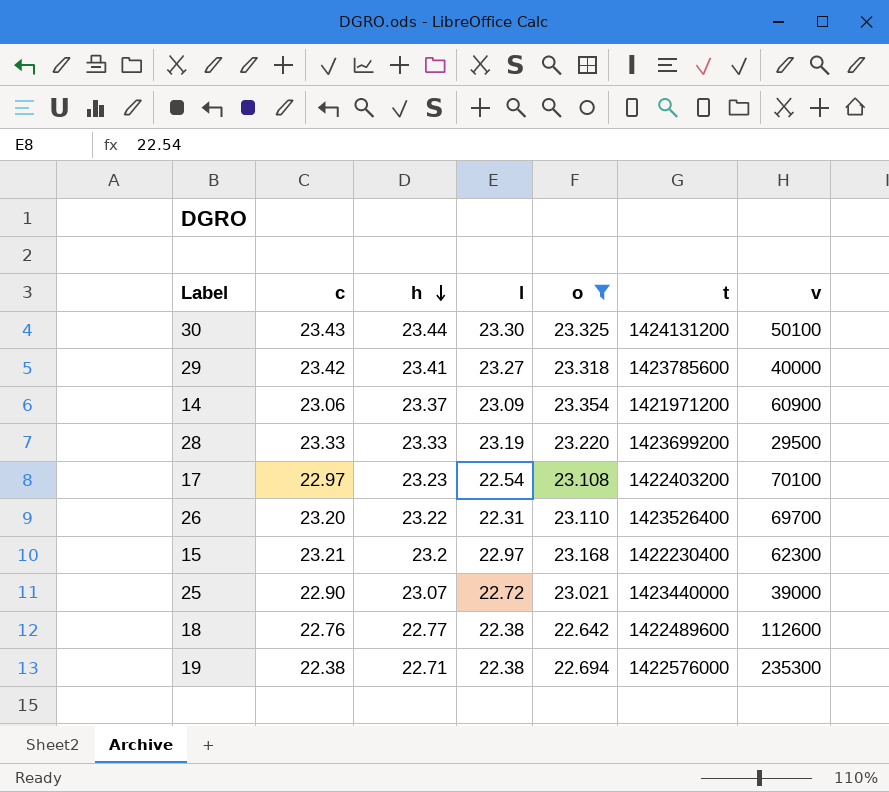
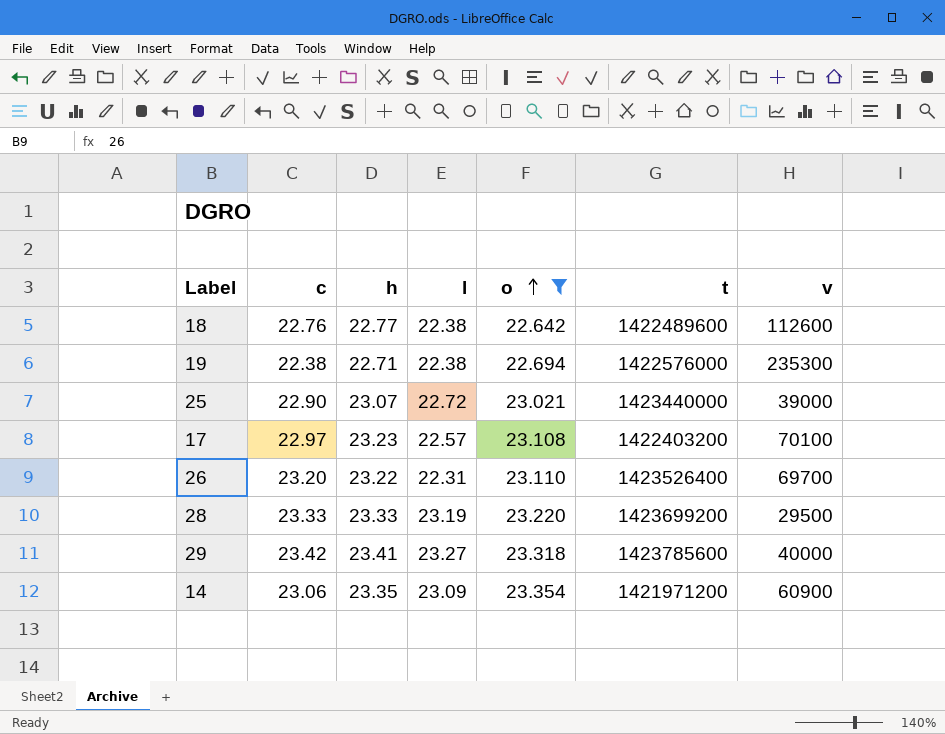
row order: h descending -> o ascending
row 30: 23.43 | 23.44 | 23.30 | 23.325 | 1424131200 | 50100 -> none
row 15: 23.21 | 23.2 | 22.97 | 23.168 | 1422230400 | 62300 -> none
17 | l: 22.54 -> 22.57
14 | h: 23.37 -> 23.35

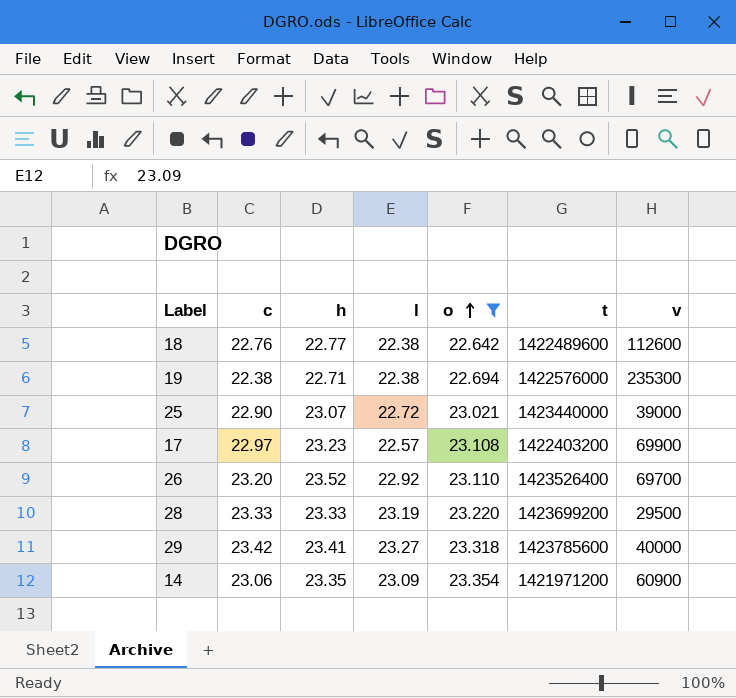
17 | v: 70100 -> 69900
26 | h: 23.22 -> 23.52
26 | l: 22.31 -> 22.92

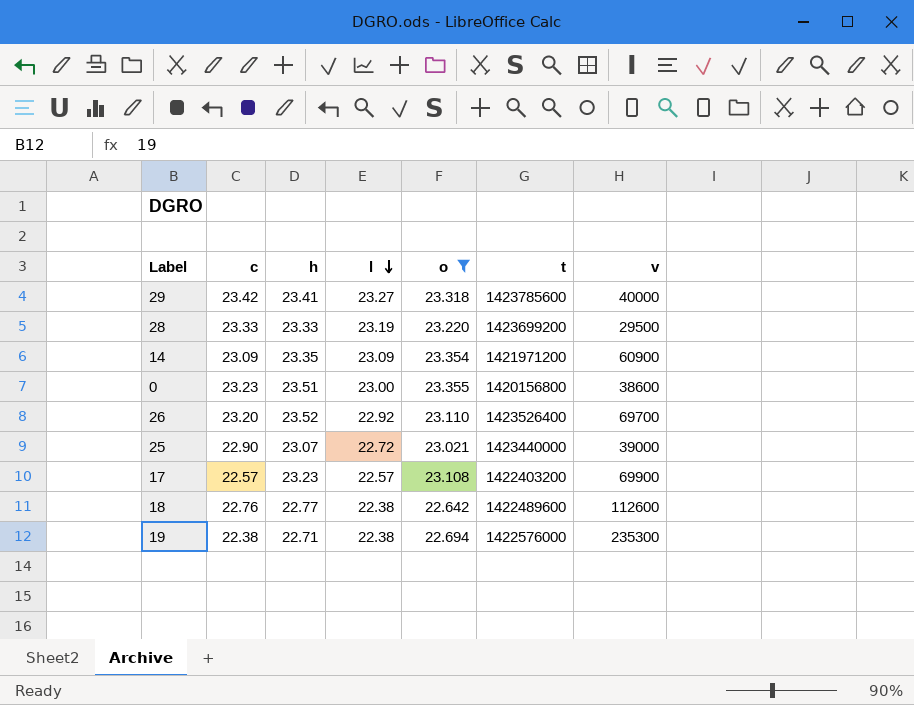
row order: o ascending -> l descending
14 | c: 23.06 -> 23.09
row 0: none -> 23.23 | 23.51 | 23.00 | 23.355 | 1420156800 | 38600
17 | c: 22.97 -> 22.57

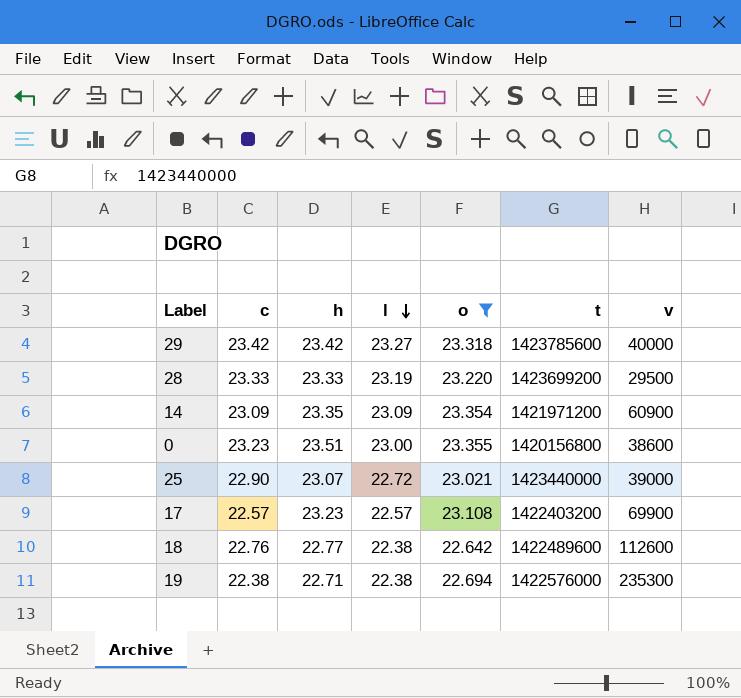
row 26: 23.20 | 23.52 | 22.92 | 23.110 | 1423526400 | 69700 -> none
29 | h: 23.41 -> 23.42

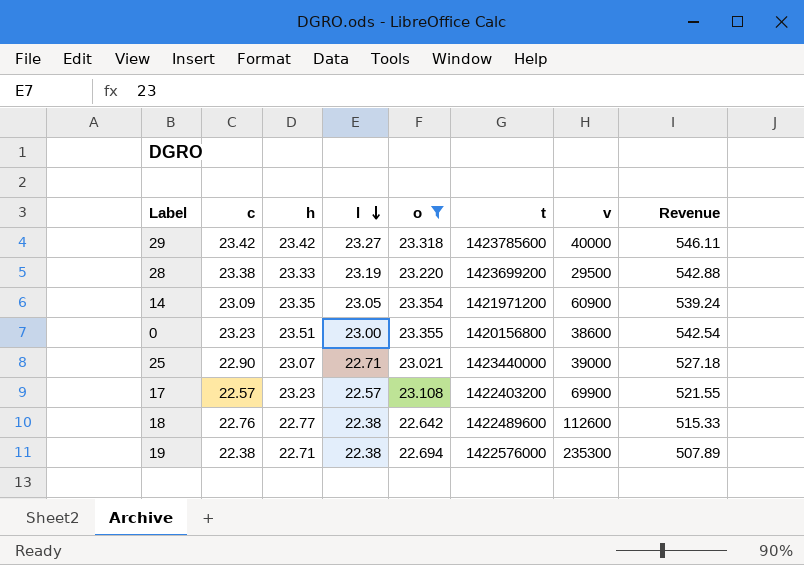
column Revenue | formula: none -> [c] * [o]
28 | c: 23.33 -> 23.38
14 | l: 23.09 -> 23.05
25 | l: 22.72 -> 22.71

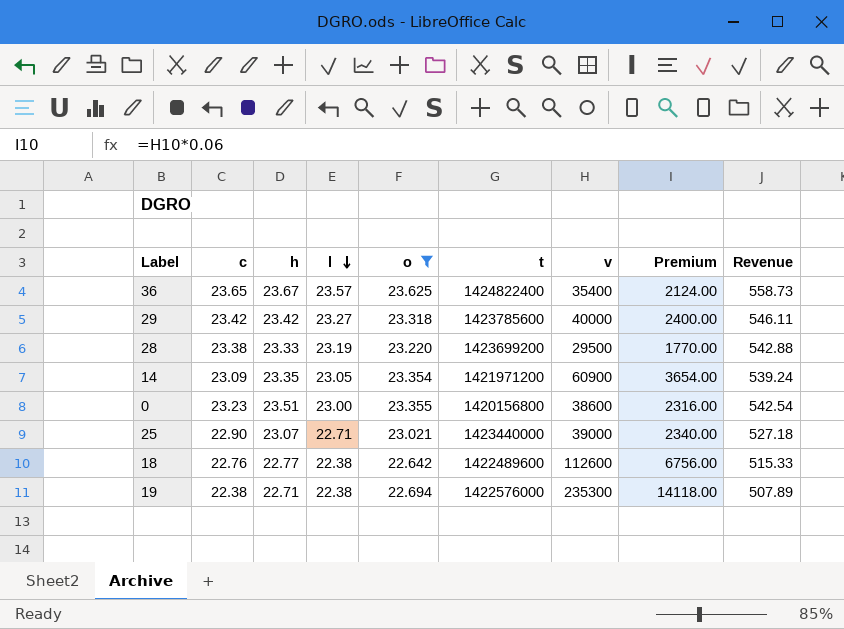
column Premium | formula: none -> [v] * 0.06
row 17: 22.57 | 23.23 | 22.57 | 23.108 | 1422403200 | 69900 | 521.55 -> none
row 36: none -> 23.65 | 23.67 | 23.57 | 23.625 | 1424822400 | 35400 | 2124.00 | 558.73

